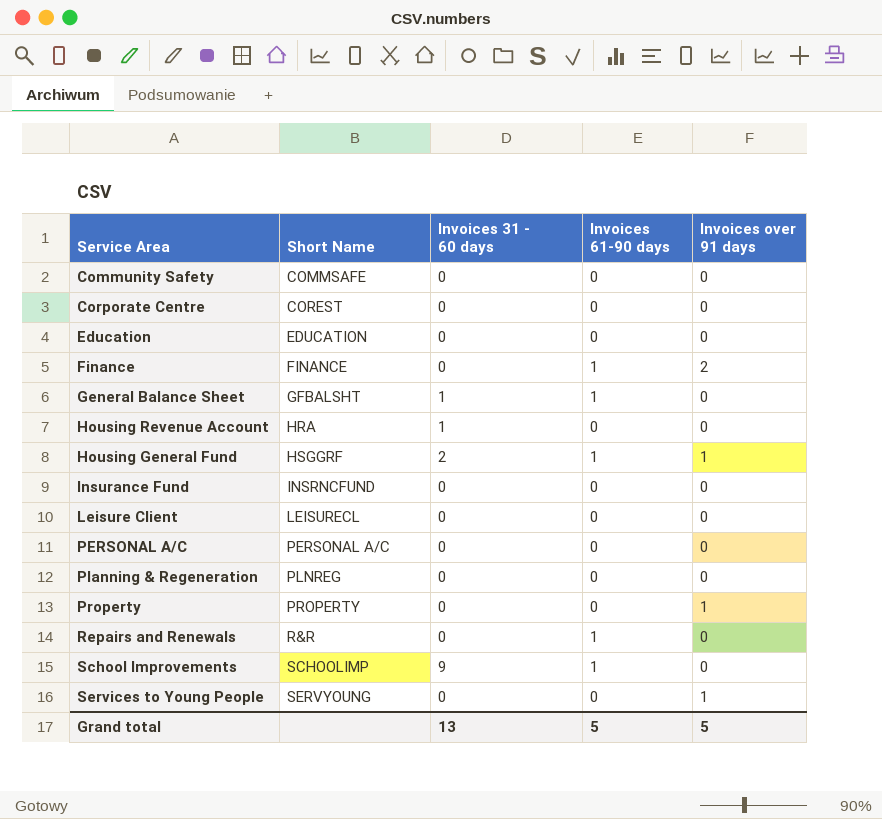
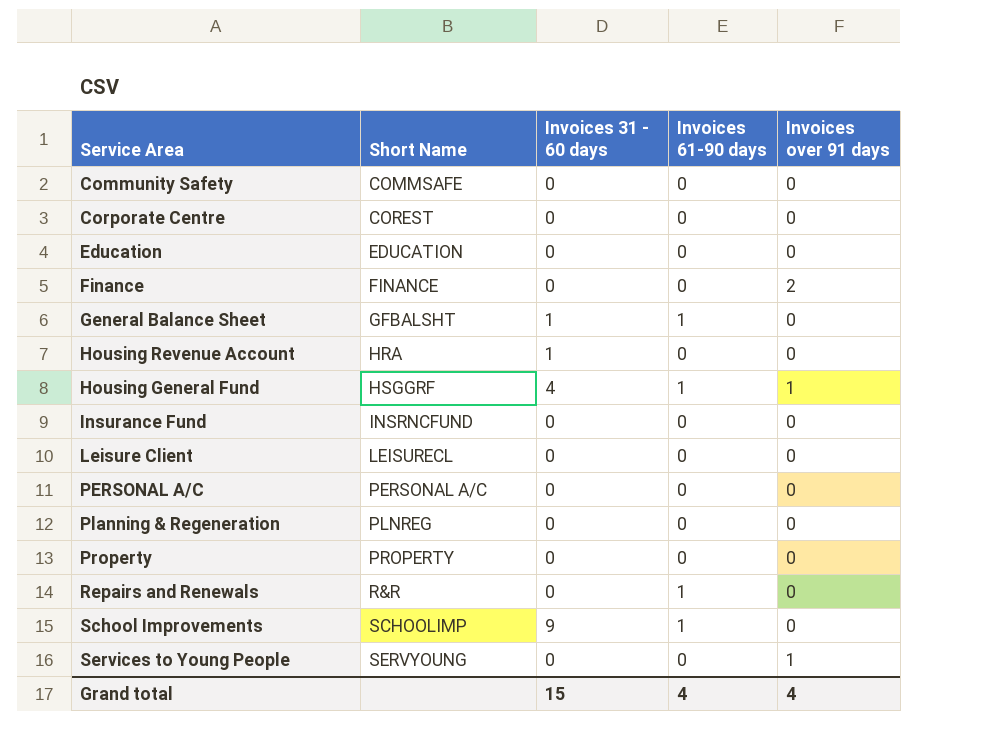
Finance | Invoices 61-90 days: 1 -> 0
Housing General Fund | Invoices 31 - 60 days: 2 -> 4
Property | Invoices over 91 days: 1 -> 0
Grand total | Invoices 31 - 60 days: 13 -> 15
Grand total | Invoices 61-90 days: 5 -> 4
Grand total | Invoices over 91 days: 5 -> 4

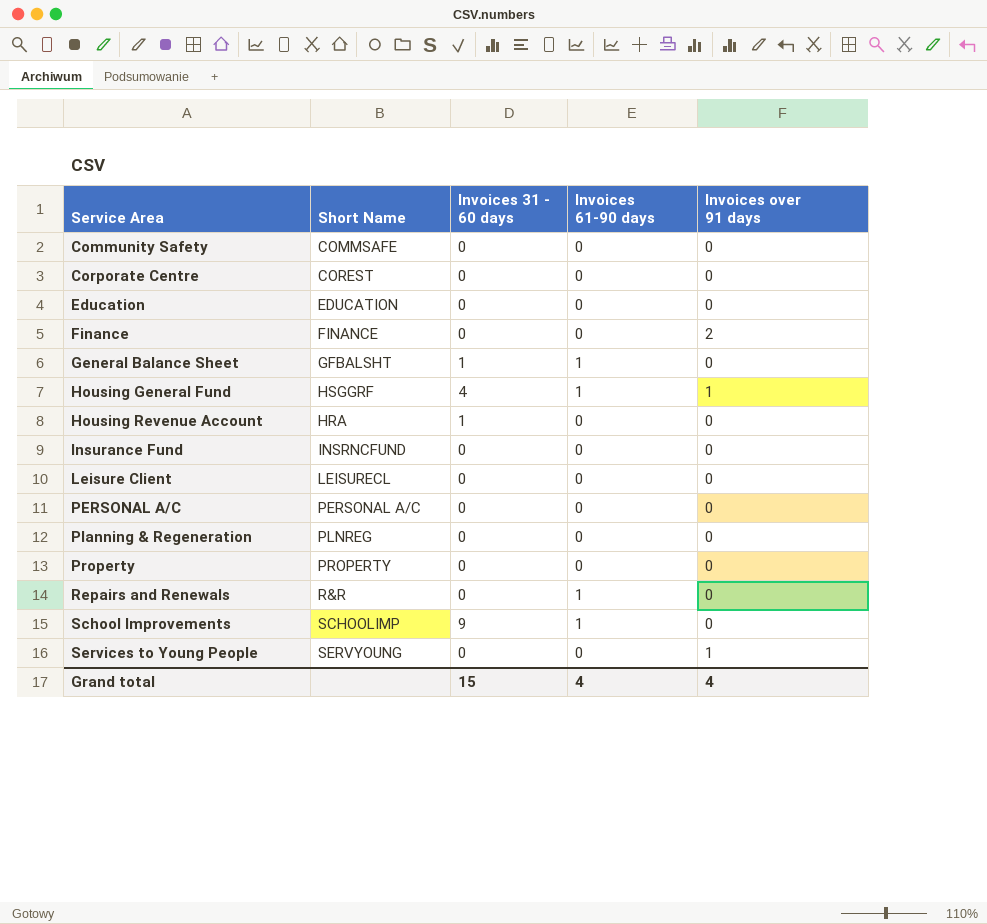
row order: Short Name ascending -> Service Area ascending

